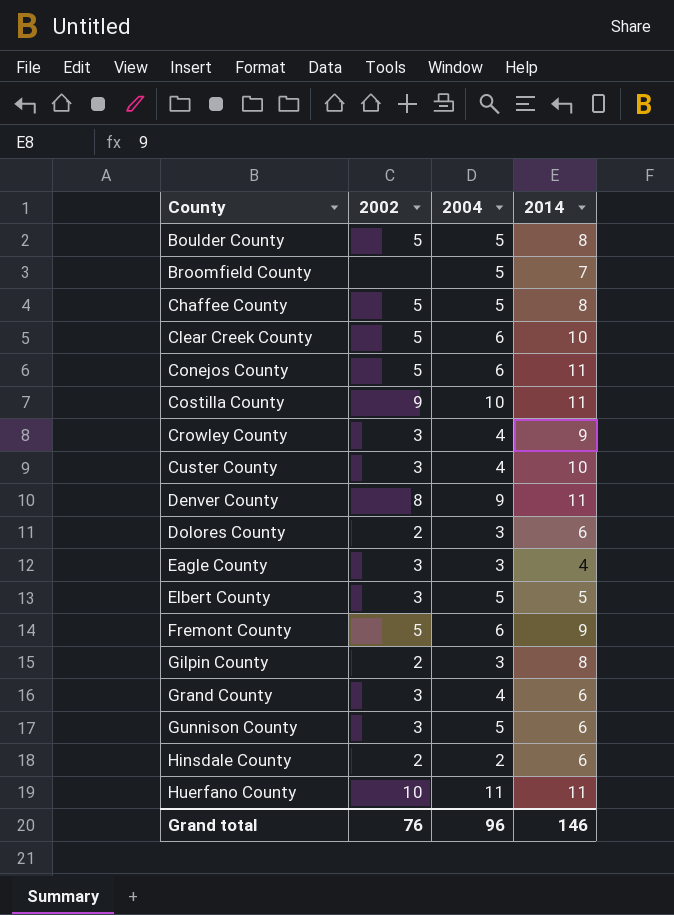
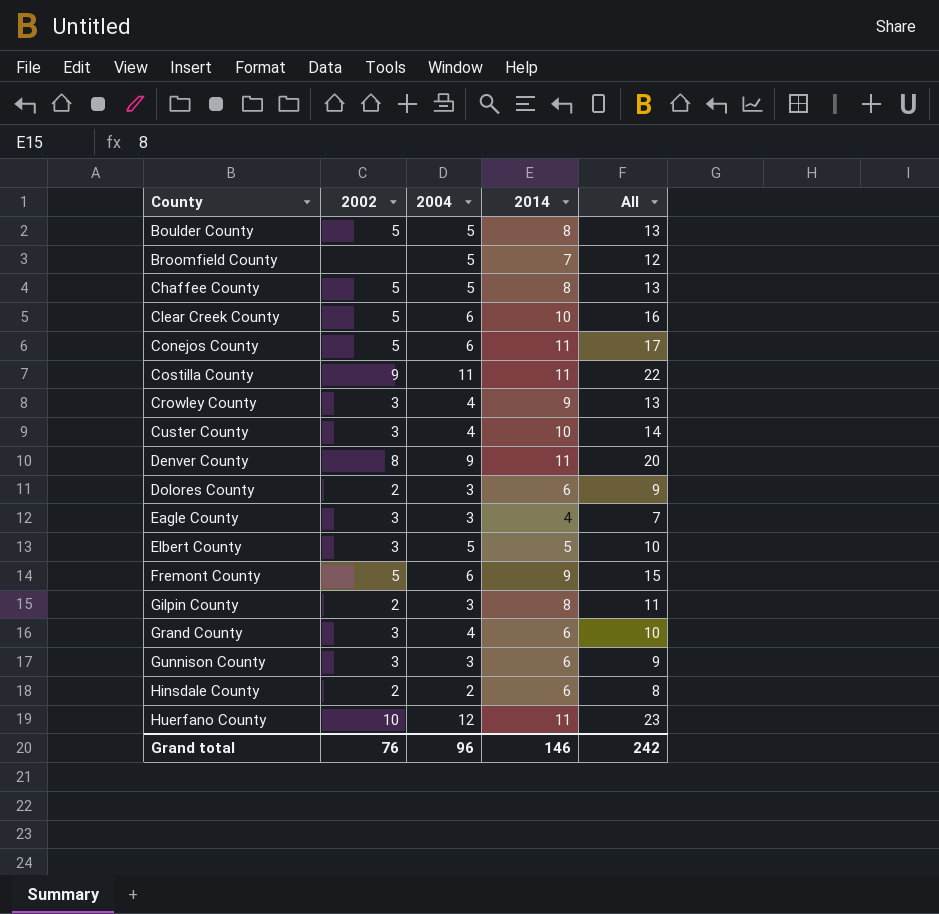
column All | formula: none -> [2004] + [2014]
Costilla County | 2004: 10 -> 11
Gunnison County | 2004: 5 -> 3
Huerfano County | 2004: 11 -> 12

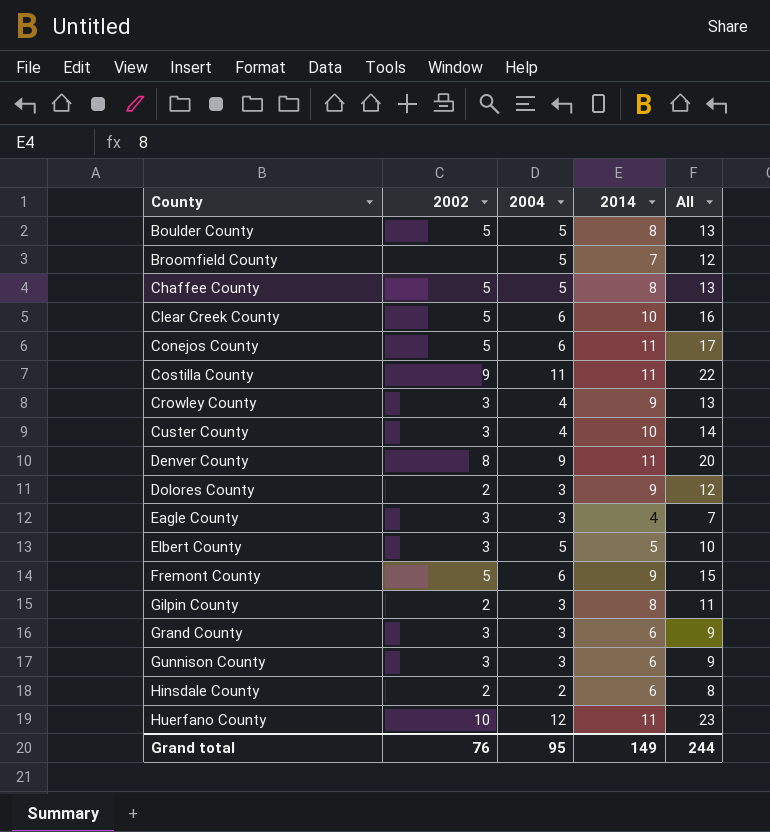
Dolores County | 2014: 6 -> 9
Dolores County | All: 9 -> 12
Grand County | 2004: 4 -> 3
Grand County | All: 10 -> 9
Grand total | 2004: 96 -> 95
Grand total | 2014: 146 -> 149
Grand total | All: 242 -> 244

